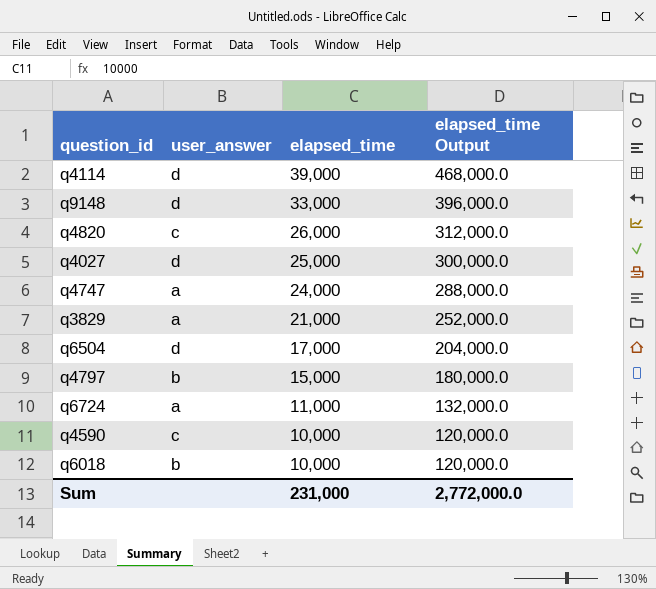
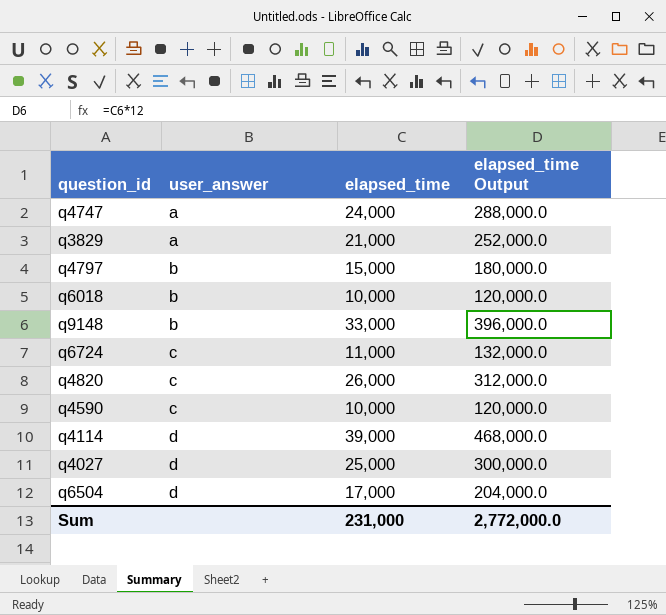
row order: elapsed_time descending -> user_answer ascending
q9148 | user_answer: d -> b
q6724 | user_answer: a -> c

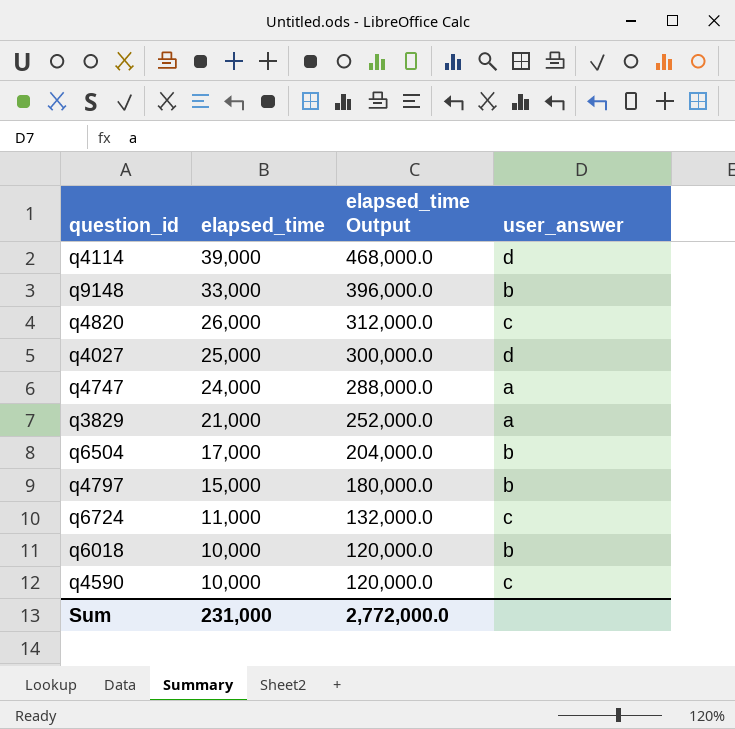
row order: user_answer ascending -> elapsed_time descending
column user_answer | position: 2 -> 4
q6504 | user_answer: d -> b

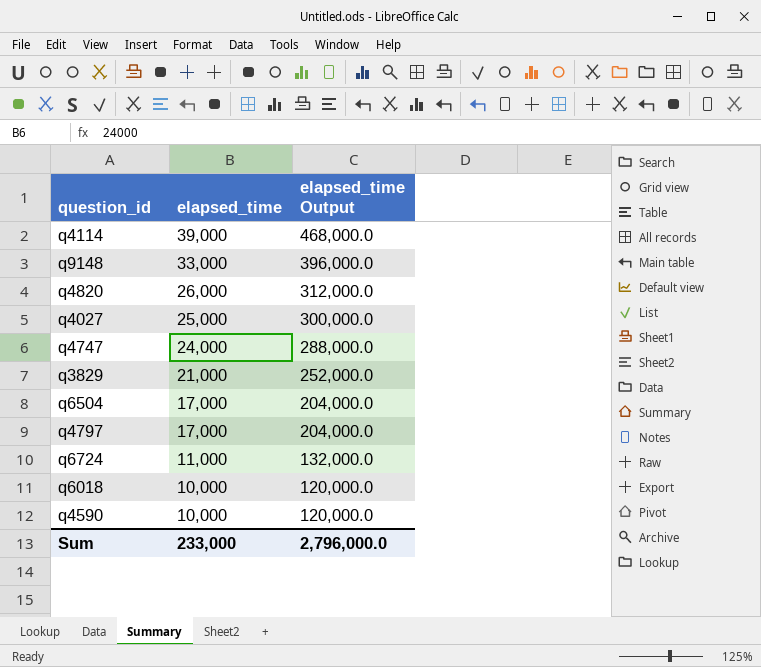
column user_answer | position: 4 -> none
q4797 | elapsed_time: 15,000 -> 17,000
q4797 | elapsed_time Output: 180,000.0 -> 204,000.0
Sum | elapsed_time: 231,000 -> 233,000
Sum | elapsed_time Output: 2,772,000.0 -> 2,796,000.0

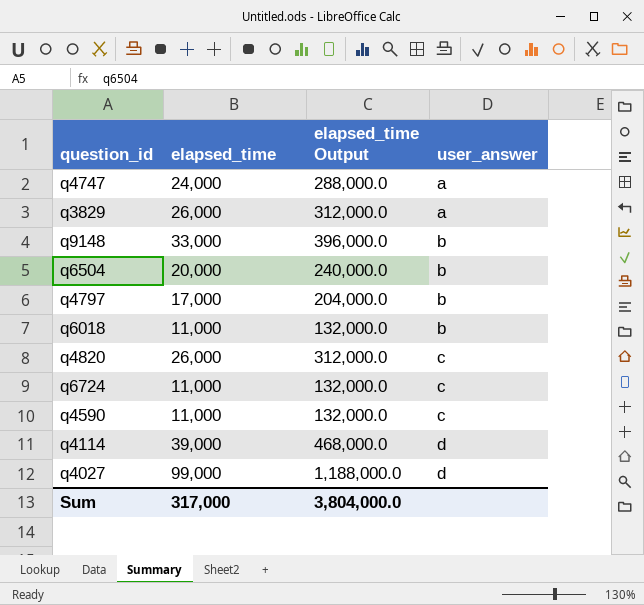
row order: elapsed_time descending -> user_answer ascending
column user_answer | position: none -> 4
q3829 | elapsed_time: 21,000 -> 26,000
q3829 | elapsed_time Output: 252,000.0 -> 312,000.0
q6504 | elapsed_time: 17,000 -> 20,000
q6504 | elapsed_time Output: 204,000.0 -> 240,000.0
q6018 | elapsed_time: 10,000 -> 11,000
q6018 | elapsed_time Output: 120,000.0 -> 132,000.0
q4590 | elapsed_time: 10,000 -> 11,000
q4590 | elapsed_time Output: 120,000.0 -> 132,000.0
q4027 | elapsed_time: 25,000 -> 99,000
q4027 | elapsed_time Output: 300,000.0 -> 1,188,000.0
Sum | elapsed_time: 233,000 -> 317,000
Sum | elapsed_time Output: 2,796,000.0 -> 3,804,000.0

